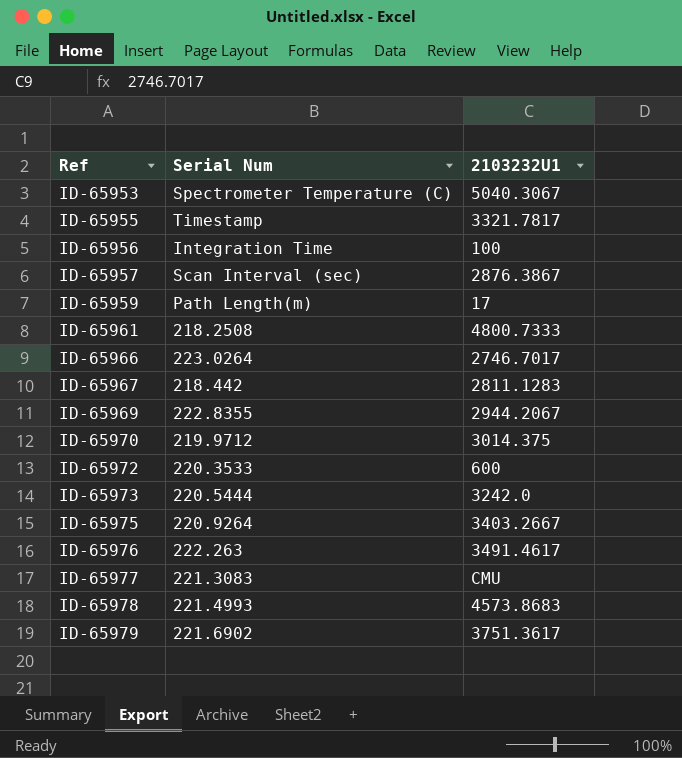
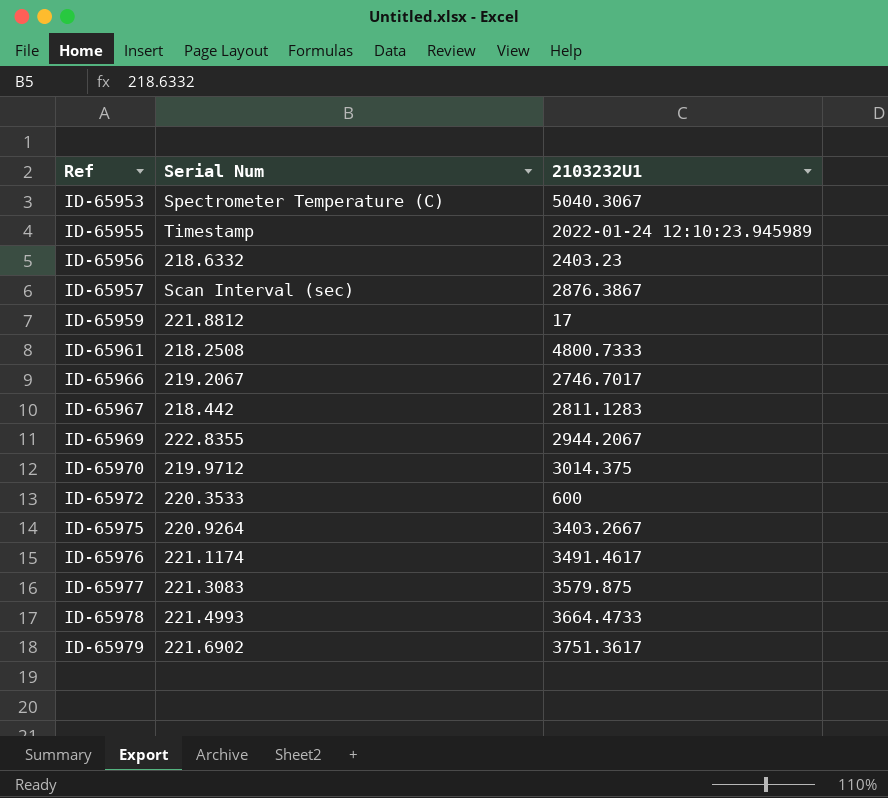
row ID-65973: 220.5444 | 3242.0 -> none
ID-65955 | 2103232U1: 3321.7817 -> 2022-01-24 12:10:23.945989
ID-65956 | Serial Num: Integration Time -> 218.6332
ID-65956 | 2103232U1: 100 -> 2403.23
ID-65959 | Serial Num: Path Length(m) -> 221.8812
ID-65966 | Serial Num: 223.0264 -> 219.2067
ID-65976 | Serial Num: 222.263 -> 221.1174
ID-65977 | 2103232U1: CMU -> 3579.875
ID-65978 | 2103232U1: 4573.8683 -> 3664.4733

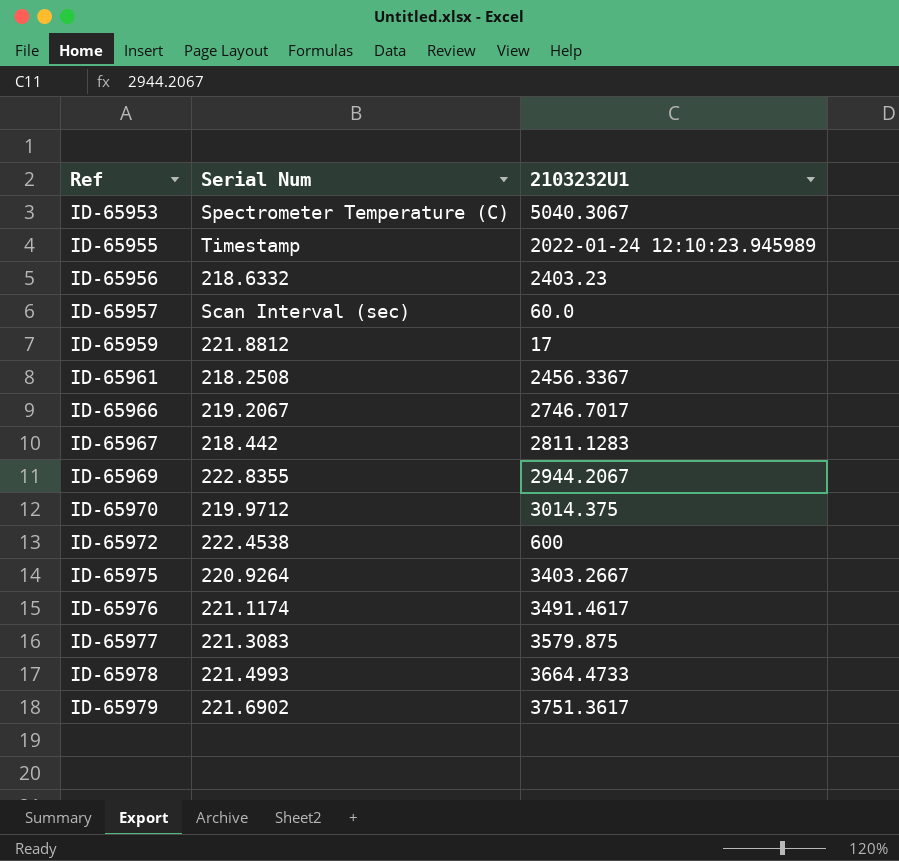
ID-65957 | 2103232U1: 2876.3867 -> 60.0
ID-65961 | 2103232U1: 4800.7333 -> 2456.3367
ID-65972 | Serial Num: 220.3533 -> 222.4538

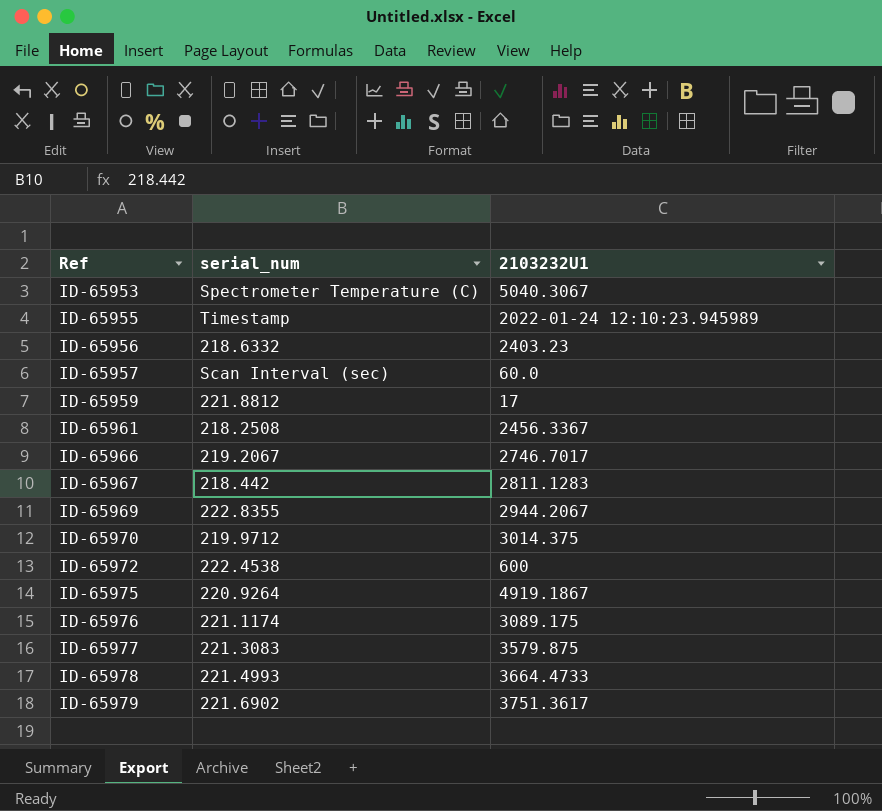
column name: Serial Num -> serial_num
ID-65975 | 2103232U1: 3403.2667 -> 4919.1867
ID-65976 | 2103232U1: 3491.4617 -> 3089.175

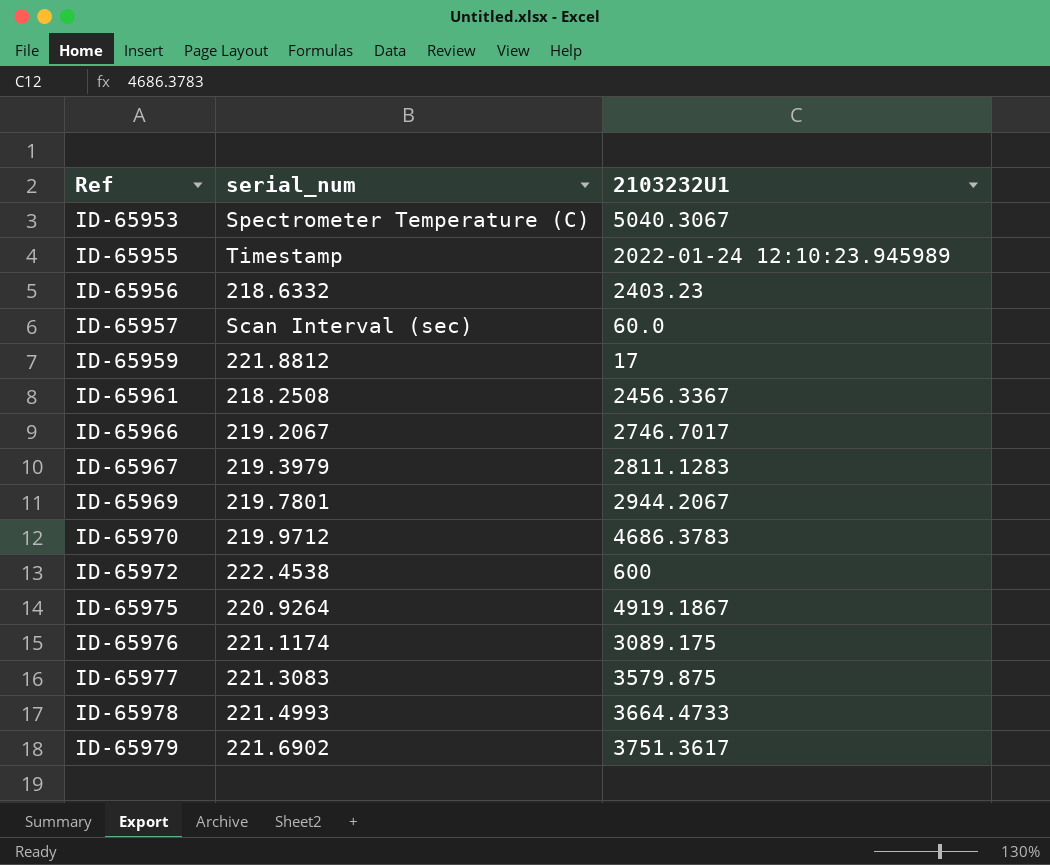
ID-65967 | serial_num: 218.442 -> 219.3979
ID-65969 | serial_num: 222.8355 -> 219.7801
ID-65970 | 2103232U1: 3014.375 -> 4686.3783

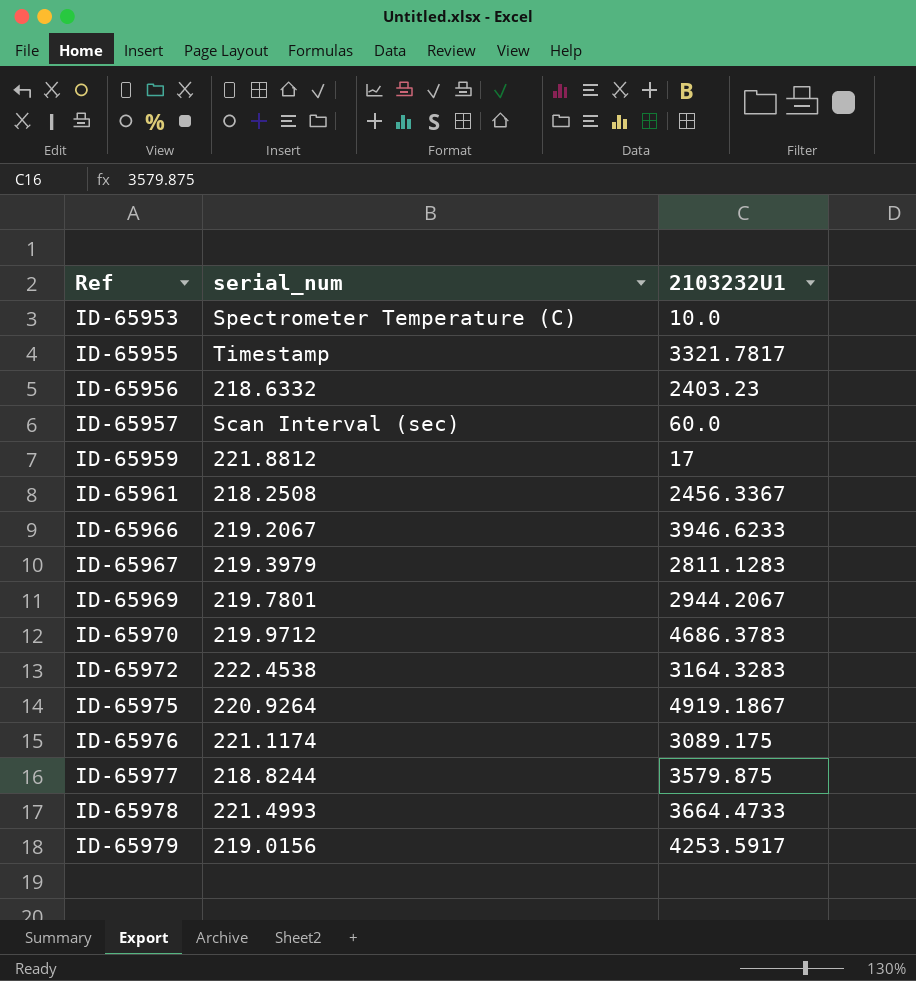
ID-65953 | 2103232U1: 5040.3067 -> 10.0
ID-65955 | 2103232U1: 2022-01-24 12:10:23.945989 -> 3321.7817
ID-65966 | 2103232U1: 2746.7017 -> 3946.6233
ID-65972 | 2103232U1: 600 -> 3164.3283
ID-65977 | serial_num: 221.3083 -> 218.8244
ID-65979 | serial_num: 221.6902 -> 219.0156
ID-65979 | 2103232U1: 3751.3617 -> 4253.5917

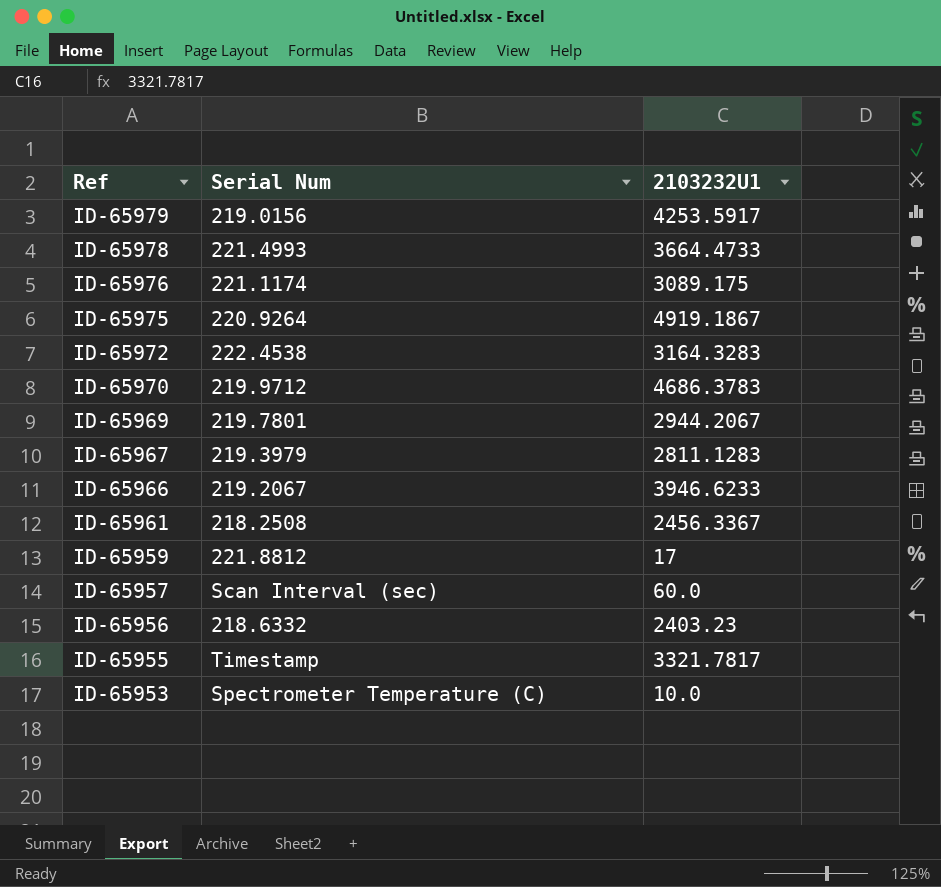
row order: Ref ascending -> Ref descending
column name: serial_num -> Serial Num
row ID-65977: 218.8244 | 3579.875 -> none

